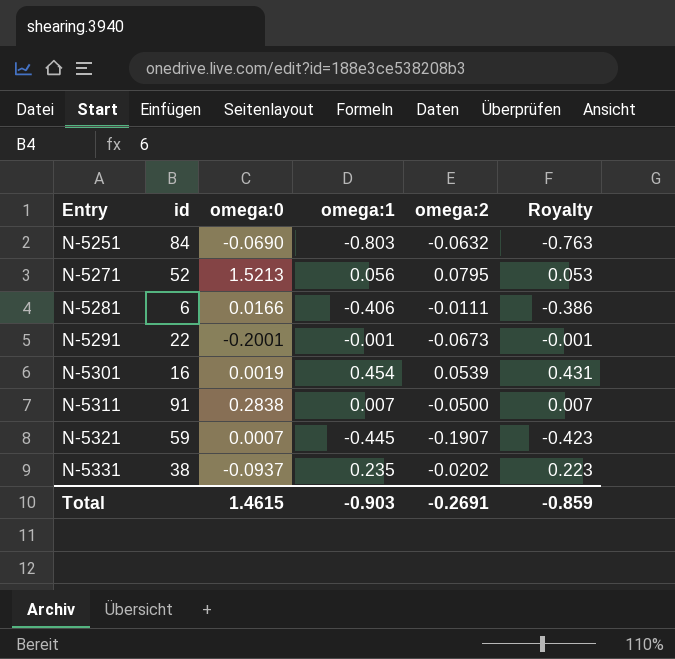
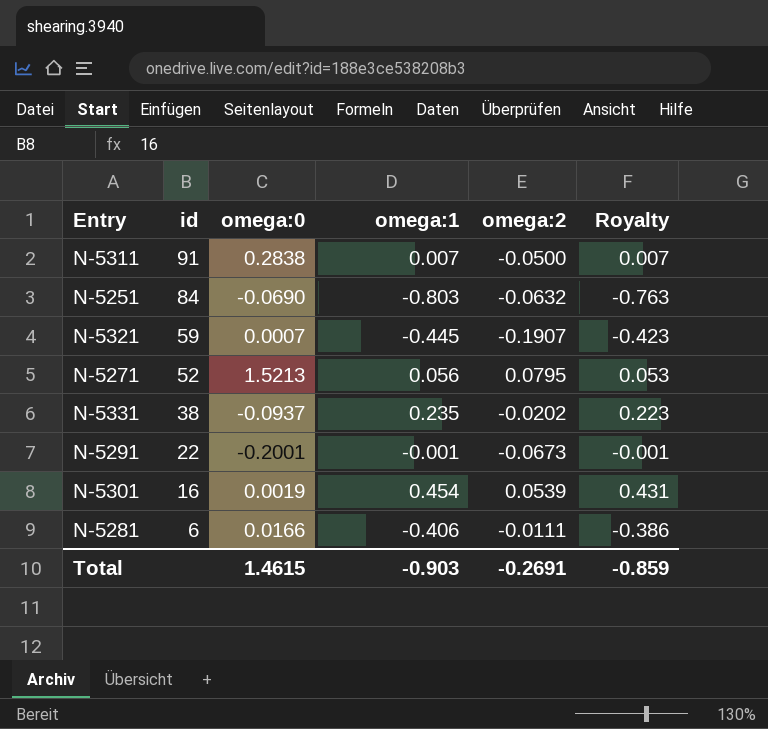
row order: Entry ascending -> id descending

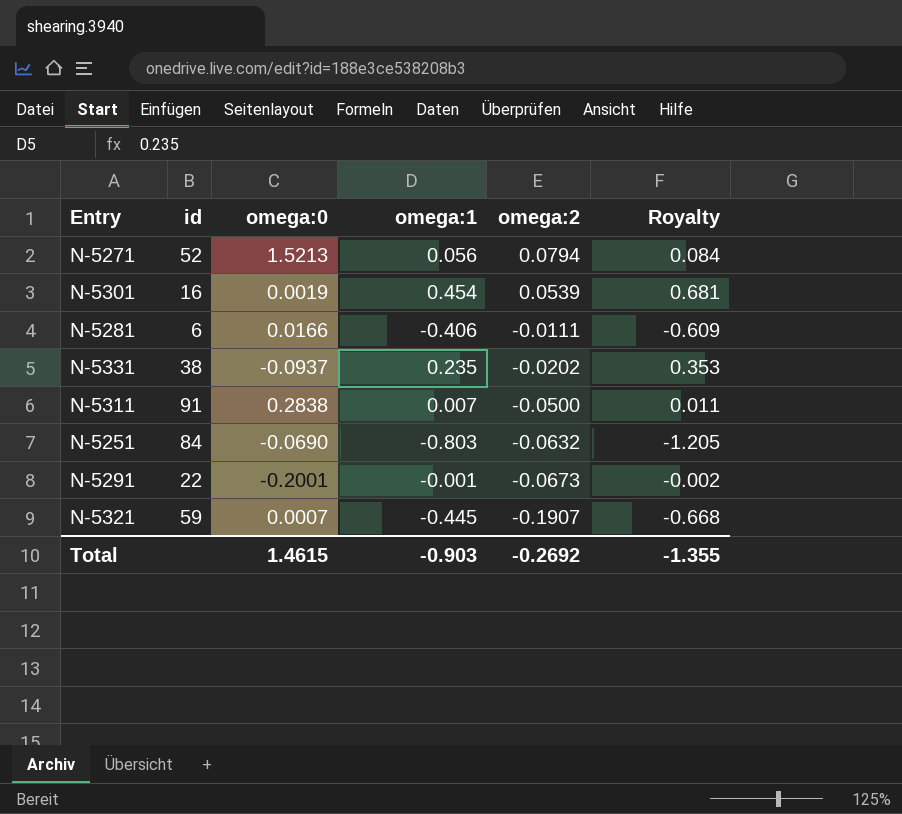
row order: id descending -> omega:2 descending
column Royalty | formula: [omega:1] * 0.95 -> [omega:1] * 1.5
N-5271 | omega:2: 0.0795 -> 0.0794
Total | omega:2: -0.2691 -> -0.2692
Total | Royalty: -0.859 -> -1.355

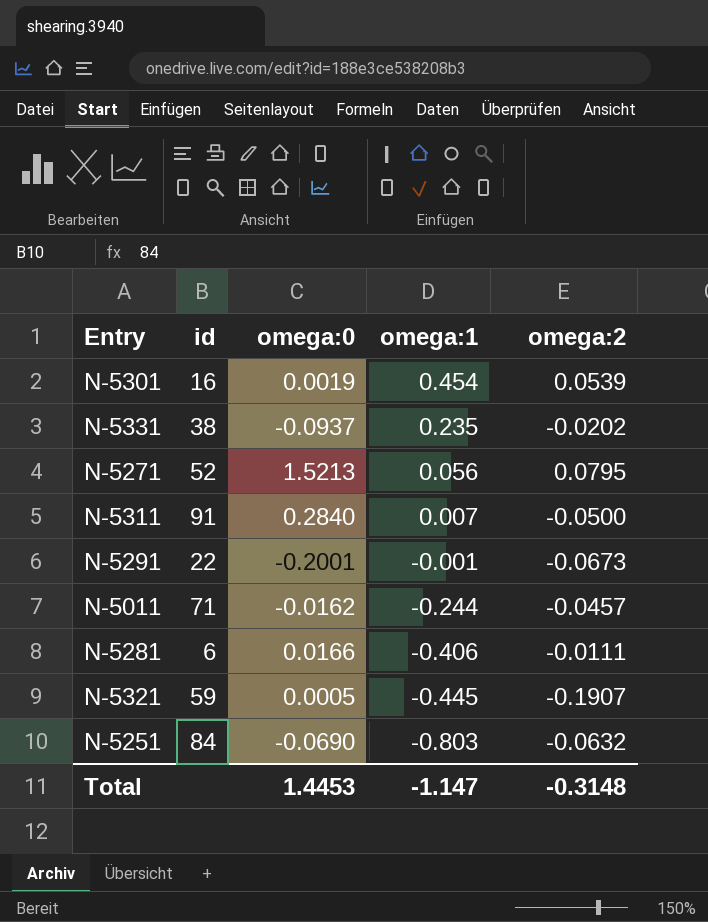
row order: omega:2 descending -> omega:1 descending
column Royalty | formula: [omega:1] * 1.5 -> none
N-5271 | omega:2: 0.0794 -> 0.0795
N-5311 | omega:0: 0.2838 -> 0.2840
row N-5011: none -> 71 | -0.0162 | -0.244 | -0.0457
N-5321 | omega:0: 0.0007 -> 0.0005
Total | omega:0: 1.4615 -> 1.4453
Total | omega:1: -0.903 -> -1.147
Total | omega:2: -0.2692 -> -0.3148

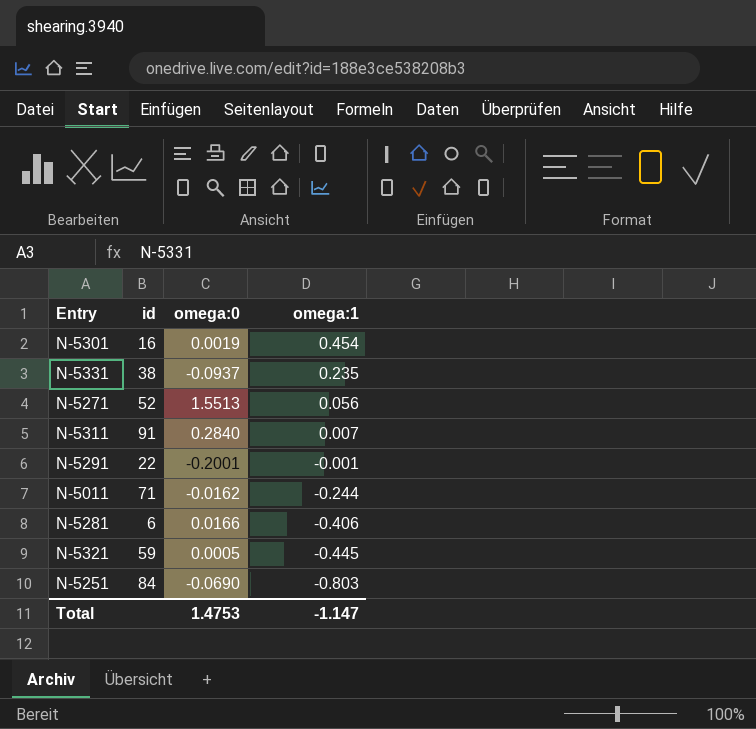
column omega:2 | position: 5 -> none
N-5271 | omega:0: 1.5213 -> 1.5513
Total | omega:0: 1.4453 -> 1.4753

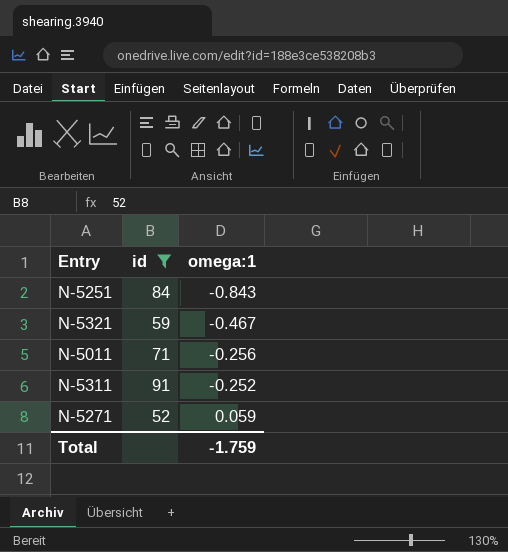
filter: none -> id >= 52
row order: omega:1 descending -> omega:1 ascending
column omega:0 | position: 3 -> none
N-5251 | omega:1: -0.803 -> -0.843
N-5321 | omega:1: -0.445 -> -0.467
N-5011 | omega:1: -0.244 -> -0.256
N-5311 | omega:1: 0.007 -> -0.252
N-5271 | omega:1: 0.056 -> 0.059
Total | omega:1: -1.147 -> -1.759

